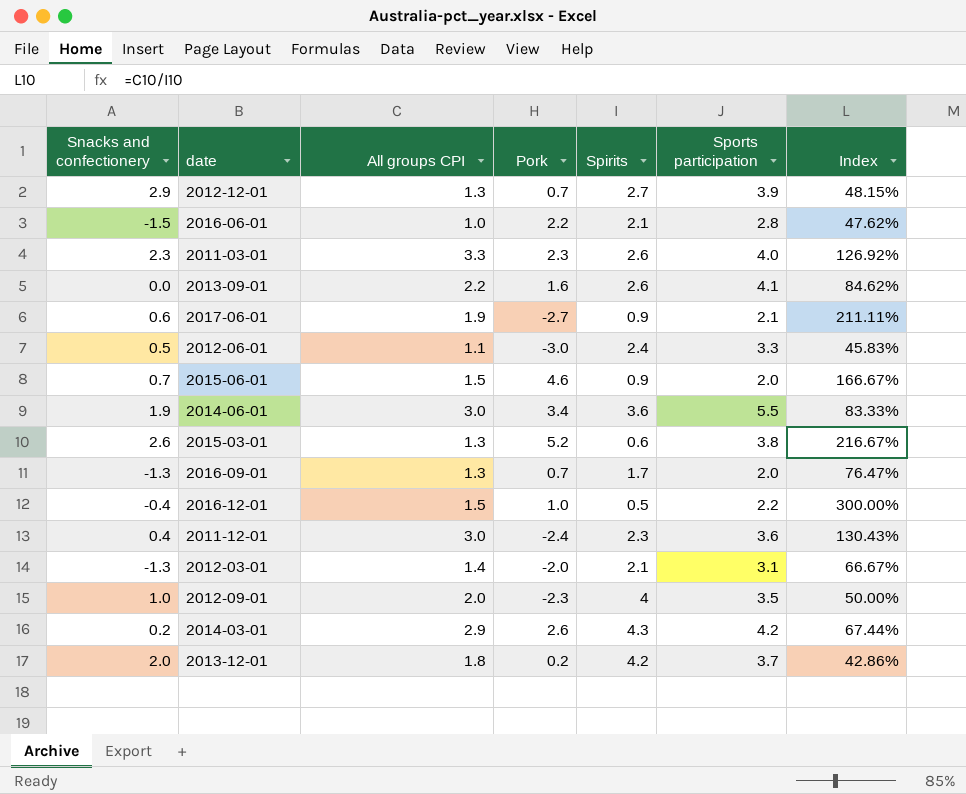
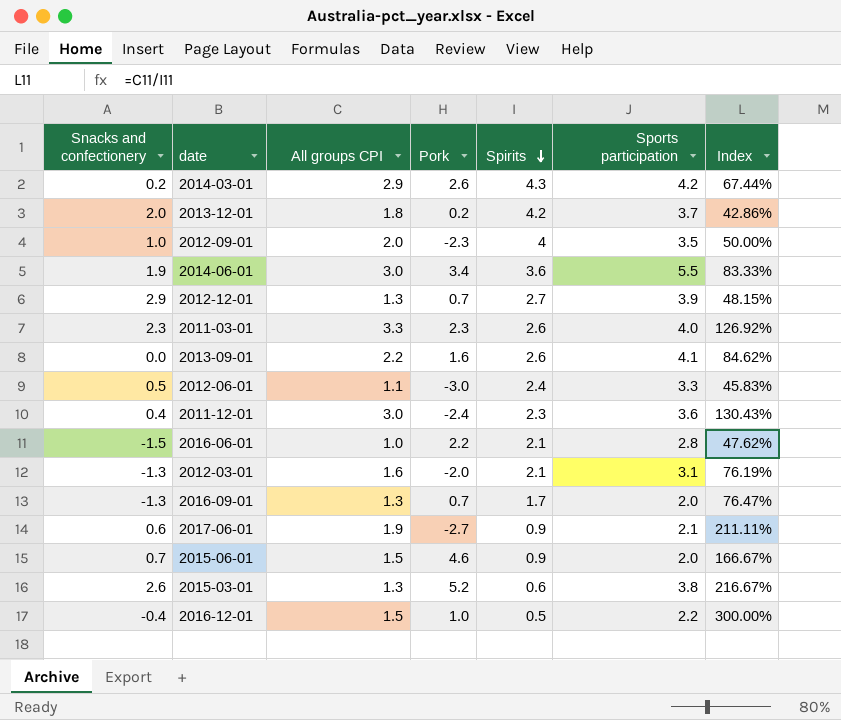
row order: none -> Spirits descending
2012-03-01 | All groups CPI: 1.4 -> 1.6
2012-03-01 | Index: 66.67% -> 76.19%

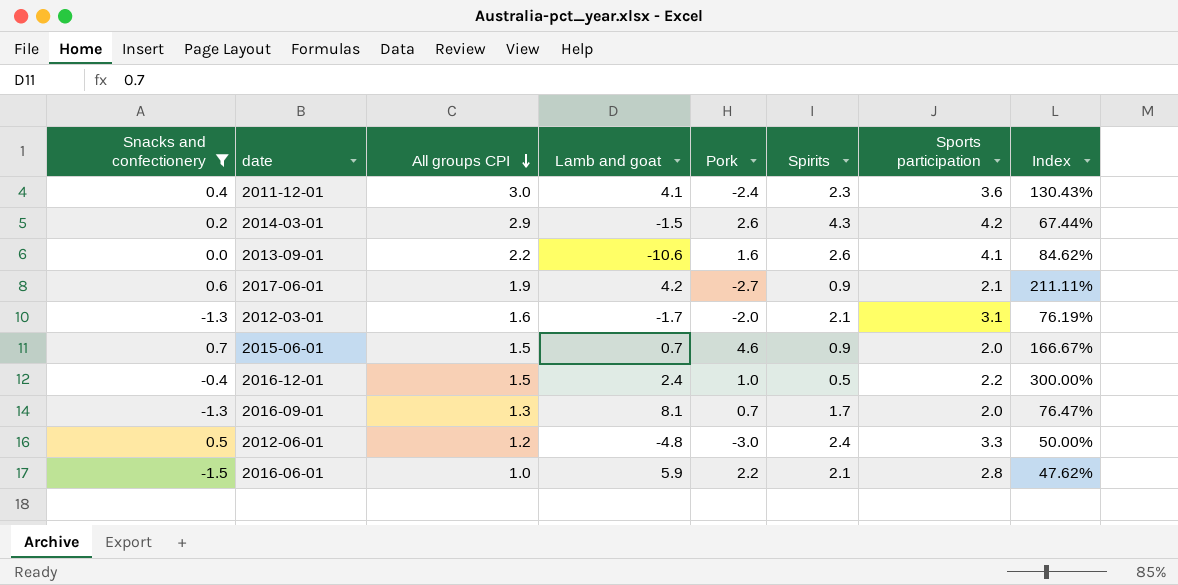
filter: none -> Snacks and confectionery <= 0.7
row order: Spirits descending -> All groups CPI descending
column Lamb and goat | position: none -> 4
2012-06-01 | All groups CPI: 1.1 -> 1.2
2012-06-01 | Index: 45.83% -> 50.00%

